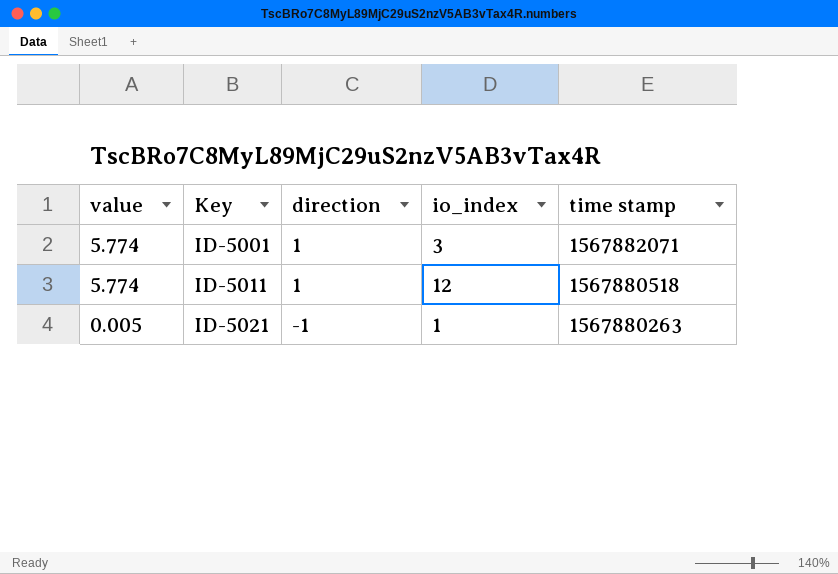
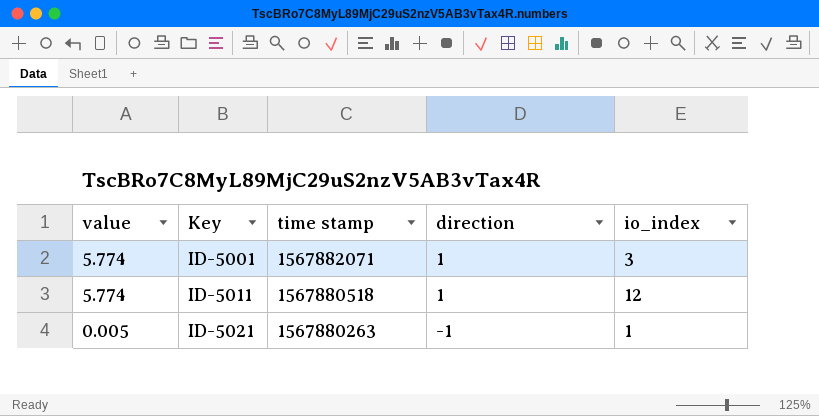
column time stamp | position: 5 -> 3

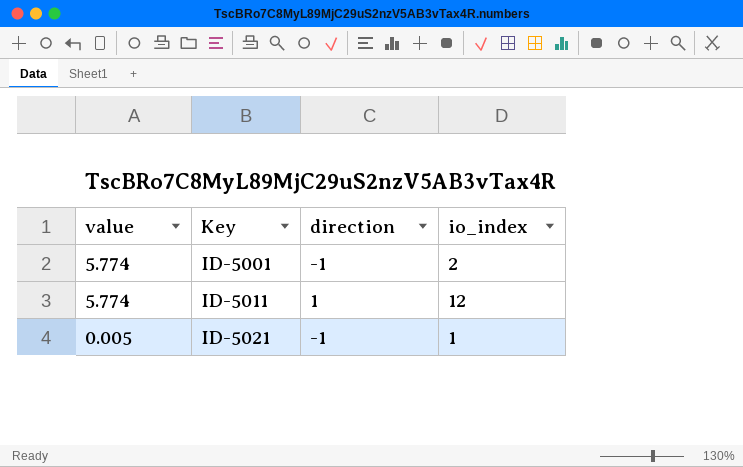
column time stamp | position: 3 -> none
ID-5001 | direction: 1 -> -1
ID-5001 | io_index: 3 -> 2

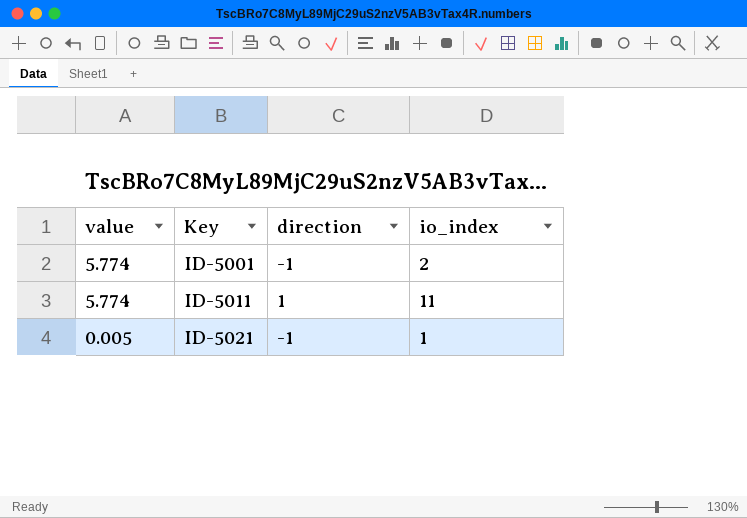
ID-5011 | io_index: 12 -> 11

